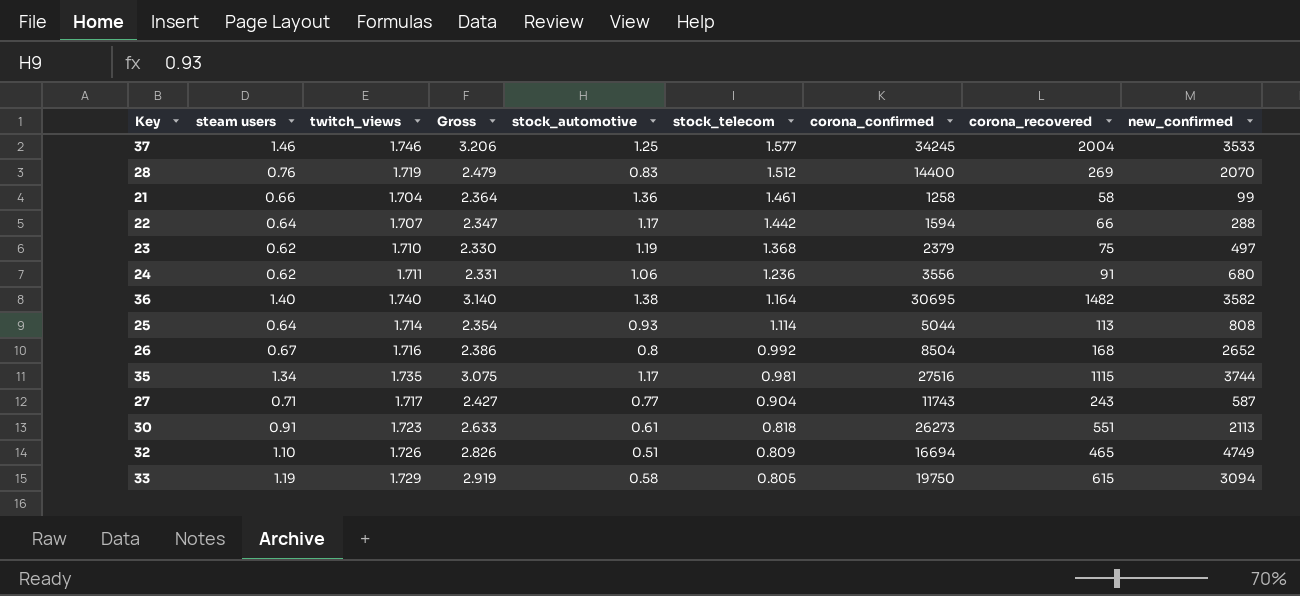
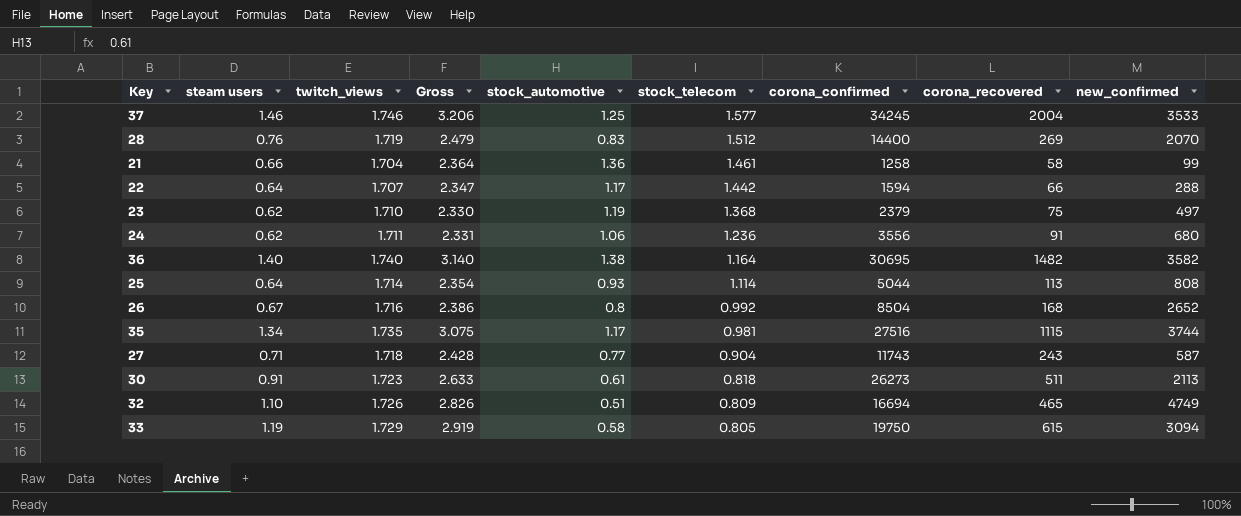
27 | twitch_views: 1.717 -> 1.718
27 | Gross: 2.427 -> 2.428
30 | corona_recovered: 551 -> 511

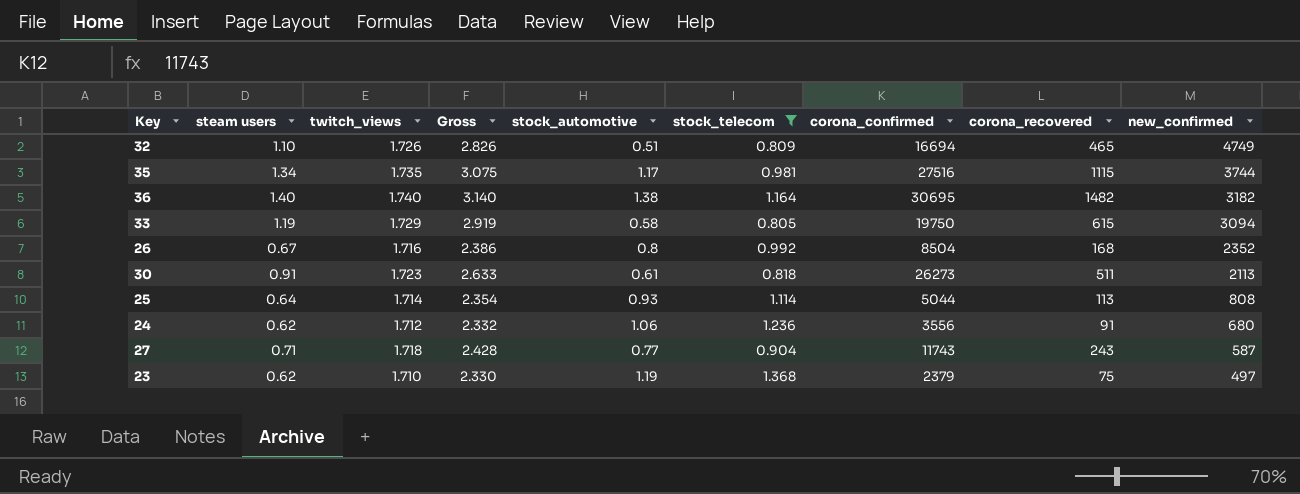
filter: none -> stock_telecom <= 1.368
row order: stock_telecom descending -> new_confirmed descending
36 | new_confirmed: 3582 -> 3182
26 | new_confirmed: 2652 -> 2352
24 | twitch_views: 1.711 -> 1.712
24 | Gross: 2.331 -> 2.332

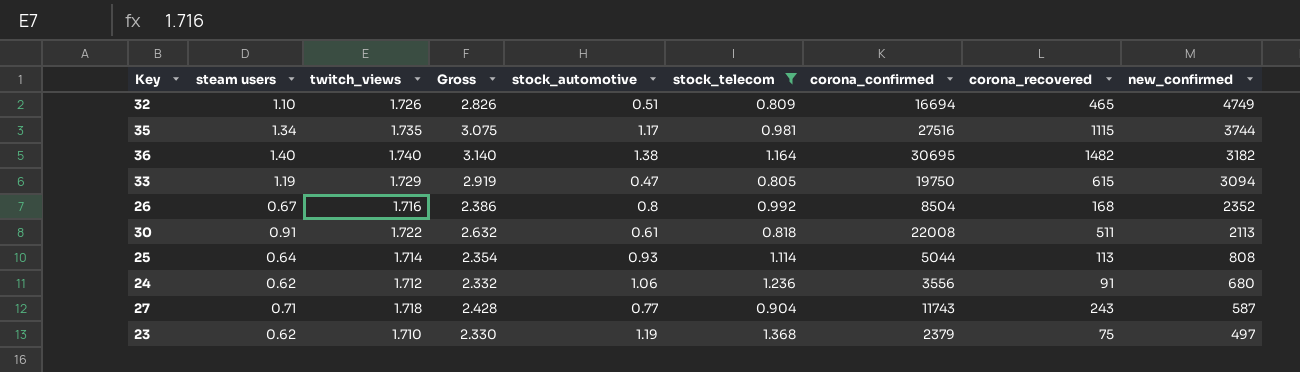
33 | stock_automotive: 0.58 -> 0.47
30 | twitch_views: 1.723 -> 1.722
30 | Gross: 2.633 -> 2.632
30 | corona_confirmed: 26273 -> 22008

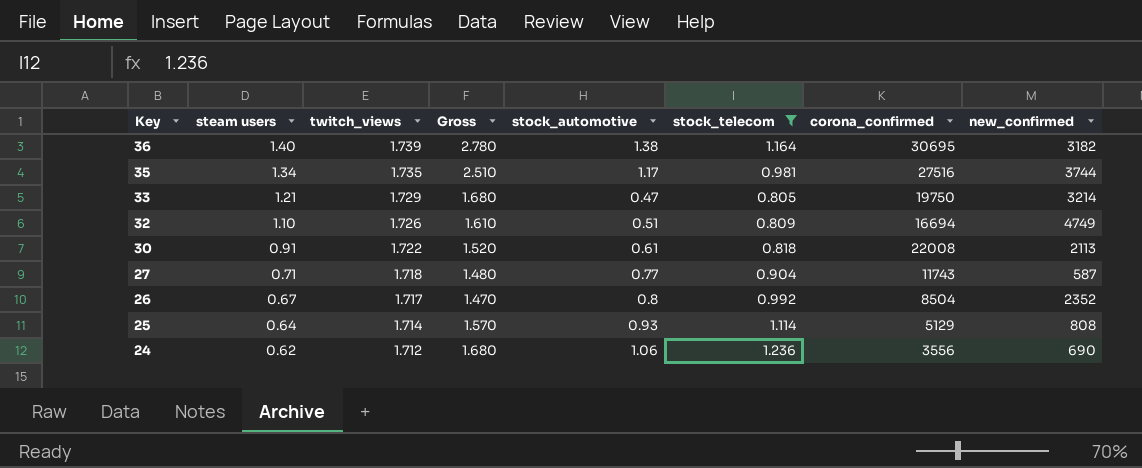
row order: new_confirmed descending -> Key descending
column corona_recovered | position: 8 -> none
column Gross | formula: [steam users] + [twitch_views] -> [steam users] + [stock_automotive]
row 23: 0.62 | 1.710 | 2.330 | 1.19 | 1.368 | 2379 | 75 | 497 -> none
36 | twitch_views: 1.740 -> 1.739
33 | steam users: 1.19 -> 1.21
33 | new_confirmed: 3094 -> 3214
26 | twitch_views: 1.716 -> 1.717
25 | corona_confirmed: 5044 -> 5129
24 | new_confirmed: 680 -> 690

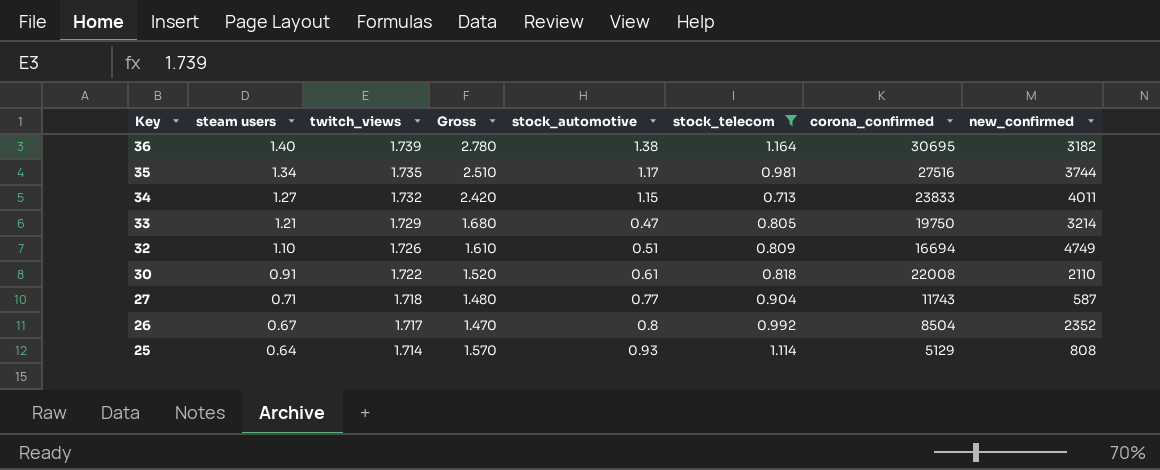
row 24: 0.62 | 1.712 | 1.680 | 1.06 | 1.236 | 3556 | 690 -> none
row 34: none -> 1.27 | 1.732 | 2.420 | 1.15 | 0.713 | 23833 | 4011
30 | new_confirmed: 2113 -> 2110

